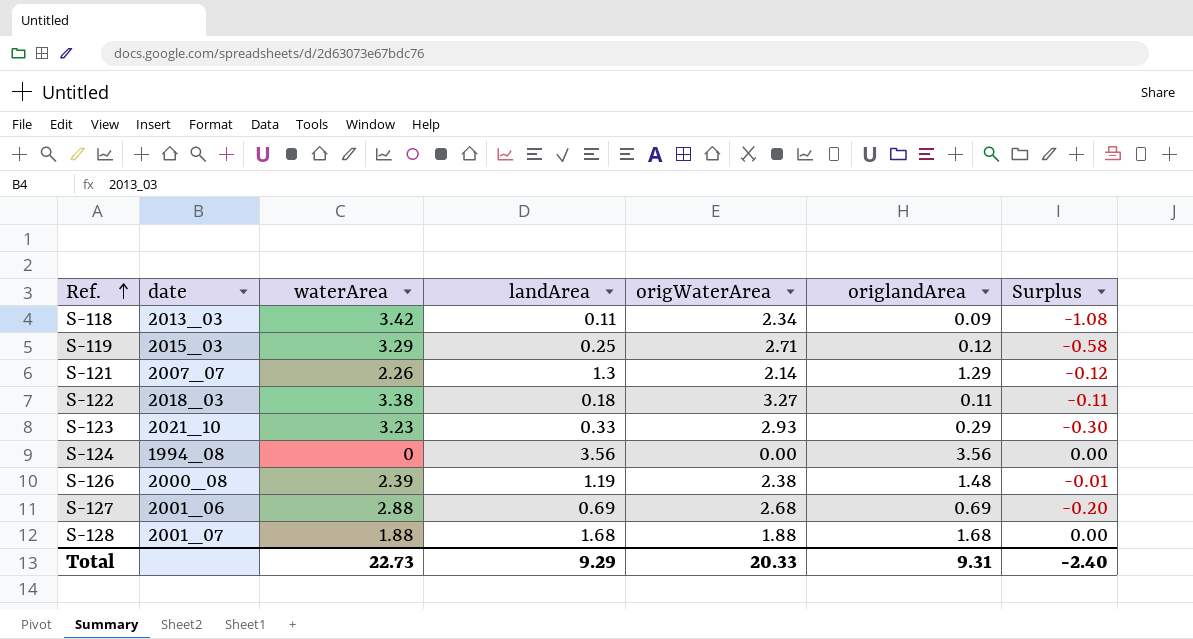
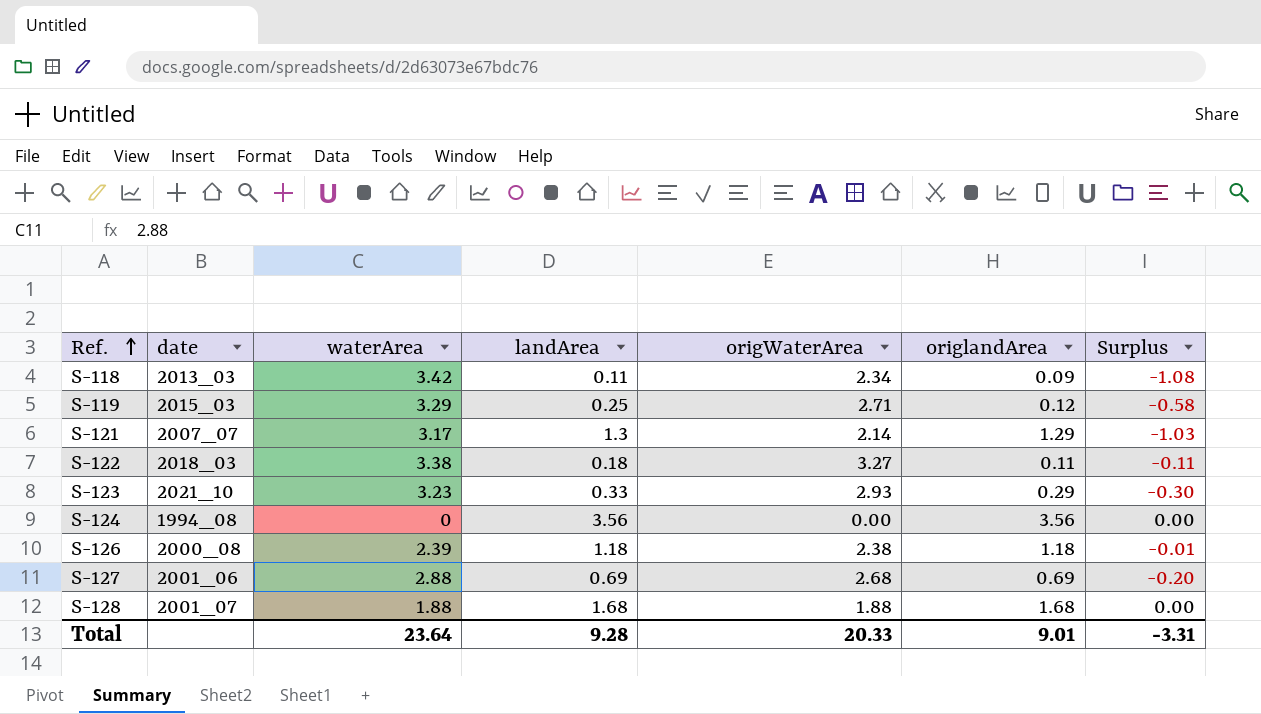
S-121 | waterArea: 2.26 -> 3.17
S-121 | Surplus: -0.12 -> -1.03
S-126 | landArea: 1.19 -> 1.18
S-126 | origlandArea: 1.48 -> 1.18
Total | waterArea: 22.73 -> 23.64
Total | landArea: 9.29 -> 9.28
Total | origlandArea: 9.31 -> 9.01
Total | Surplus: -2.40 -> -3.31

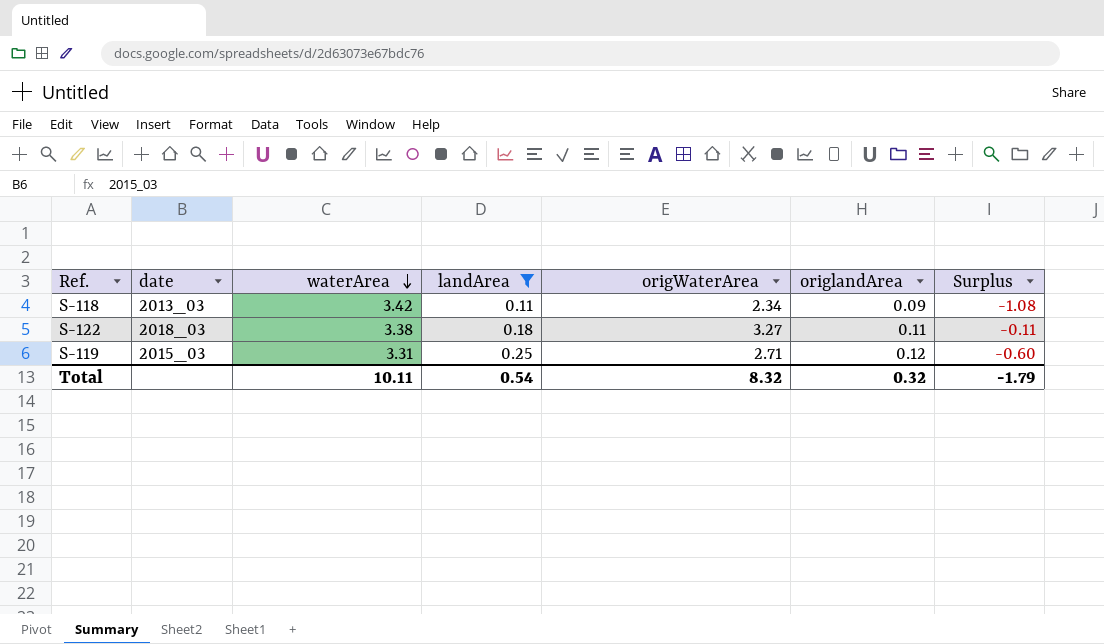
filter: none -> landArea <= 0.25
row order: Ref. ascending -> waterArea descending
S-119 | waterArea: 3.29 -> 3.31
S-119 | Surplus: -0.58 -> -0.60
Total | waterArea: 23.64 -> 10.11
Total | landArea: 9.28 -> 0.54
Total | origWaterArea: 20.33 -> 8.32
Total | origlandArea: 9.01 -> 0.32
Total | Surplus: -3.31 -> -1.79

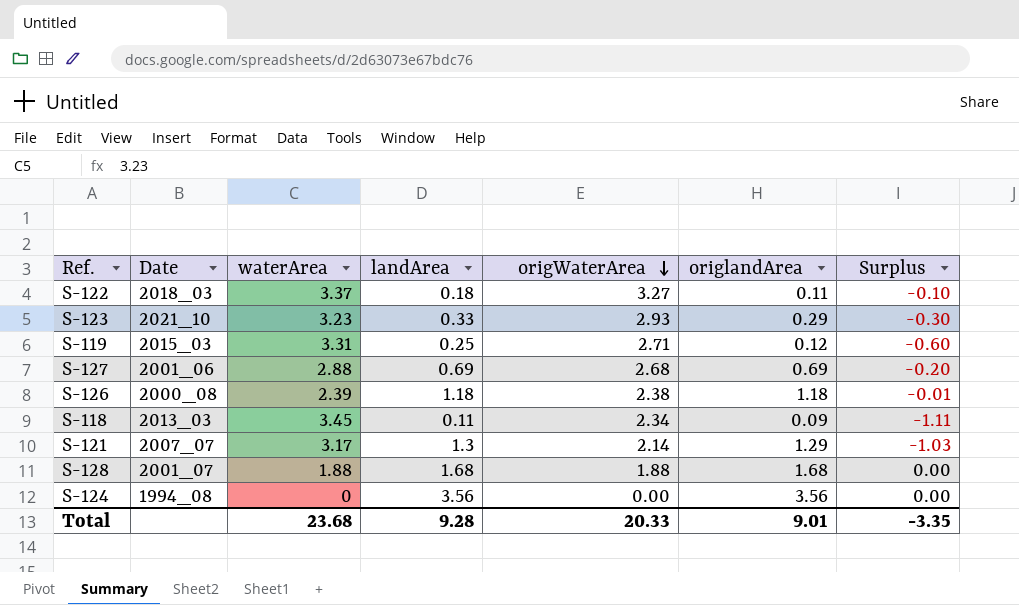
filter: landArea <= 0.25 -> none
row order: waterArea descending -> origWaterArea descending
column name: date -> Date
S-122 | waterArea: 3.38 -> 3.37
S-122 | Surplus: -0.11 -> -0.10
S-118 | waterArea: 3.42 -> 3.45
S-118 | Surplus: -1.08 -> -1.11
Total | waterArea: 10.11 -> 23.68
Total | landArea: 0.54 -> 9.28
Total | origWaterArea: 8.32 -> 20.33
Total | origlandArea: 0.32 -> 9.01
Total | Surplus: -1.79 -> -3.35

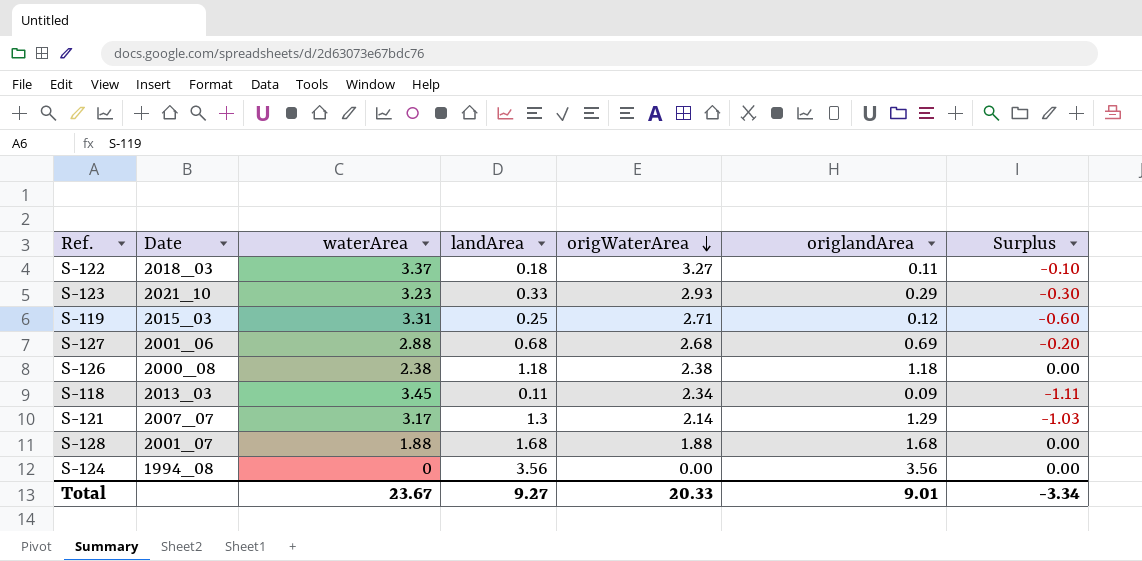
S-127 | landArea: 0.69 -> 0.68
S-126 | waterArea: 2.39 -> 2.38
S-126 | Surplus: -0.01 -> 0.00
Total | waterArea: 23.68 -> 23.67
Total | landArea: 9.28 -> 9.27
Total | Surplus: -3.35 -> -3.34

